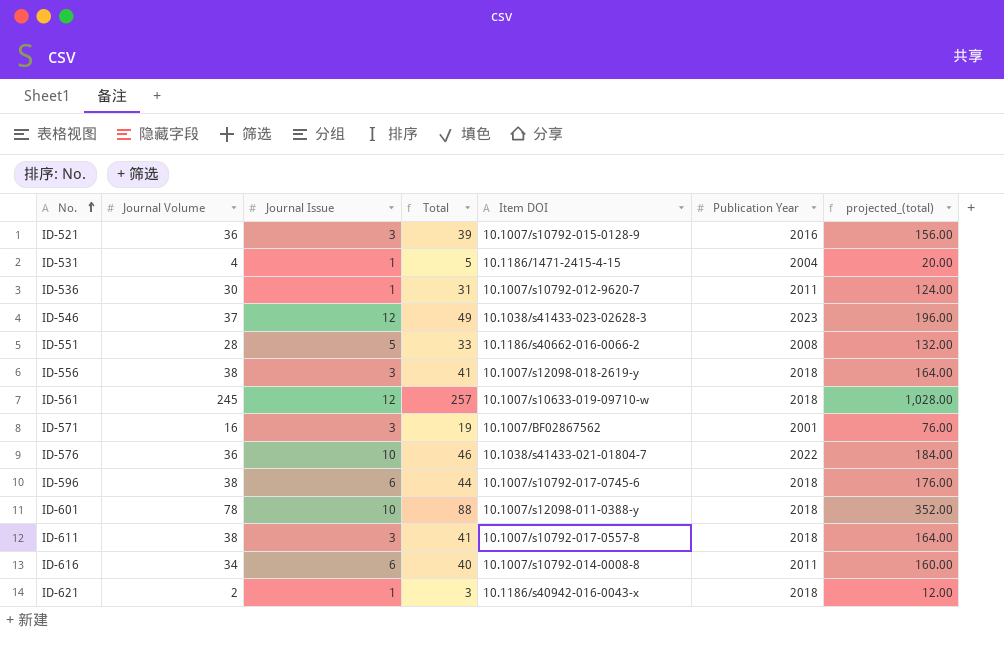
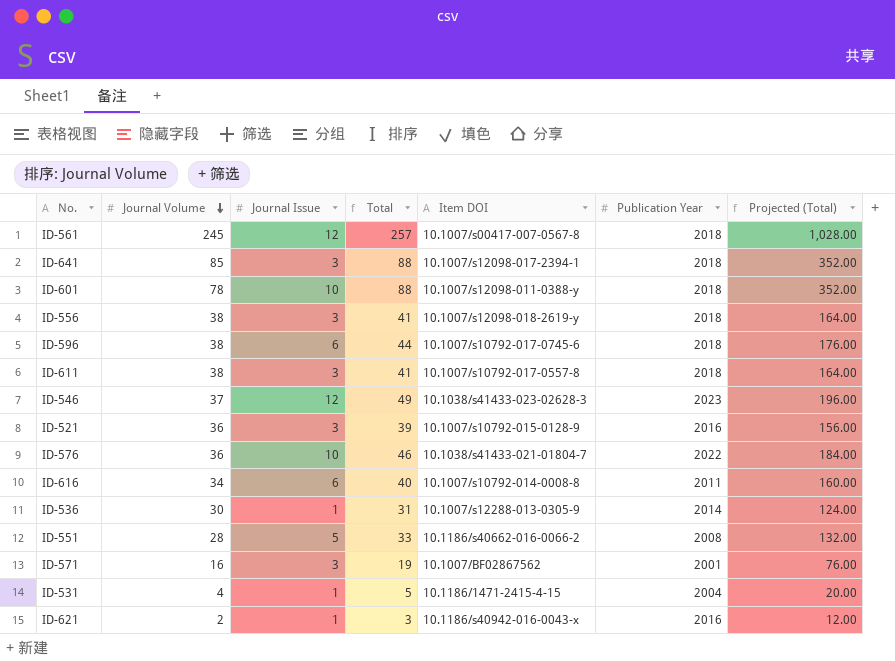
row order: No. ascending -> Journal Volume descending
column name: projected_(total) -> Projected (Total)
ID-561 | Item DOI: 10.1007/s10633-019-09710-w -> 10.1007/s00417-007-0567-8
row ID-641: none -> 85 | 3 | 88 | 10.1007/s12098-017-2394-1 | 2018 | 352.00
ID-536 | Item DOI: 10.1007/s10792-012-9620-7 -> 10.1007/s12288-013-0305-9
ID-536 | Publication Year: 2011 -> 2014
ID-621 | Publication Year: 2018 -> 2016

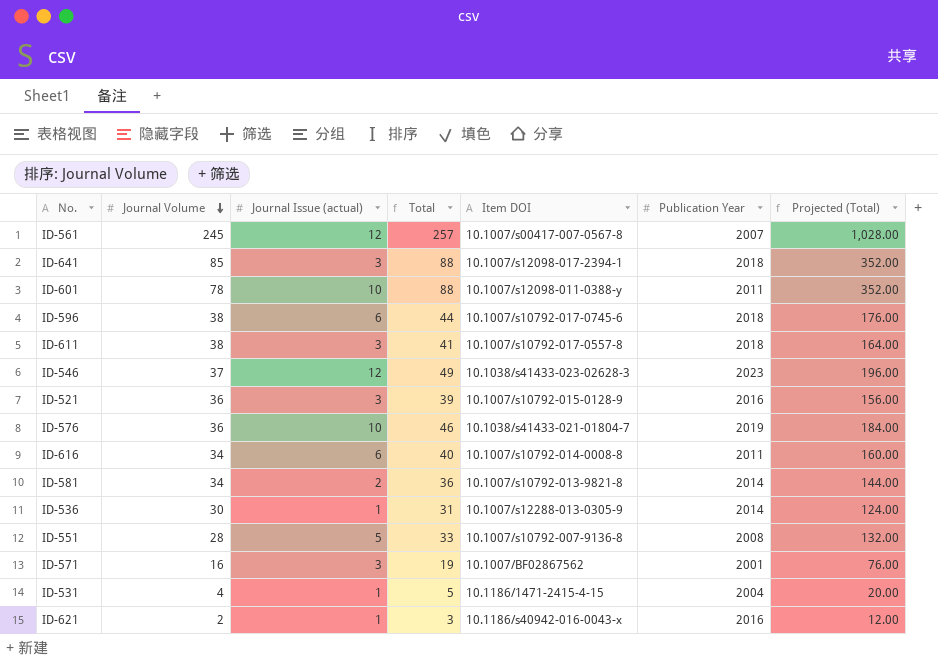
column name: Journal Issue -> Journal Issue (actual)
row ID-556: 38 | 3 | 41 | 10.1007/s12098-018-2619-y | 2018 | 164.00 -> none
ID-561 | Publication Year: 2018 -> 2007
ID-601 | Publication Year: 2018 -> 2011
ID-576 | Publication Year: 2022 -> 2019
row ID-581: none -> 34 | 2 | 36 | 10.1007/s10792-013-9821-8 | 2014 | 144.00
ID-551 | Item DOI: 10.1186/s40662-016-0066-2 -> 10.1007/s10792-007-9136-8

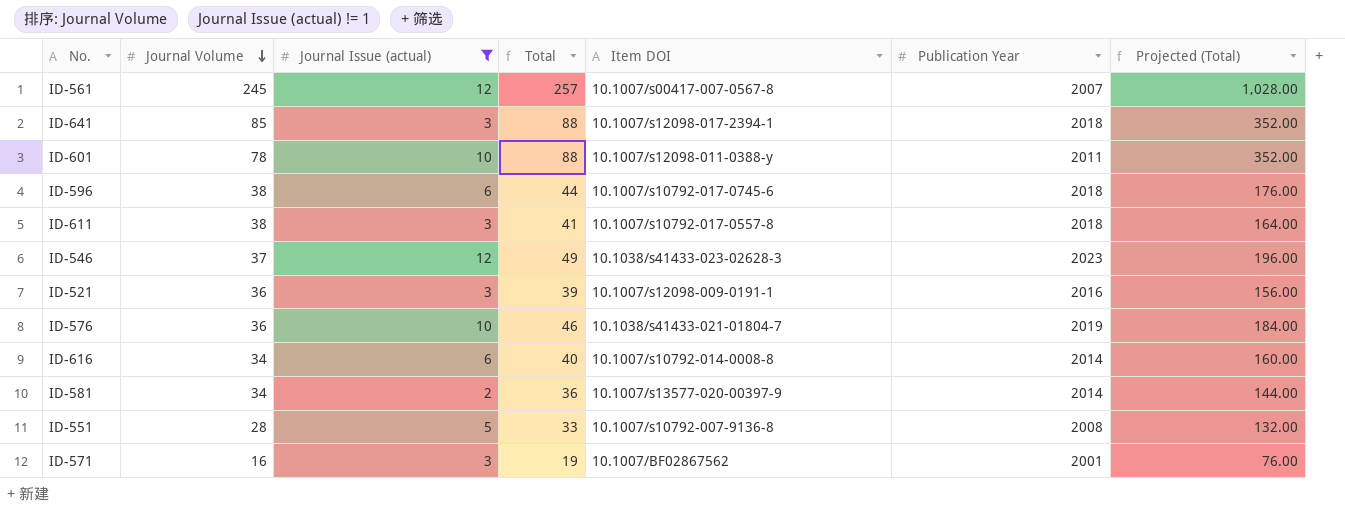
filter: none -> Journal Issue (actual) != 1
ID-521 | Item DOI: 10.1007/s10792-015-0128-9 -> 10.1007/s12098-009-0191-1
ID-616 | Publication Year: 2011 -> 2014
ID-581 | Item DOI: 10.1007/s10792-013-9821-8 -> 10.1007/s13577-020-00397-9

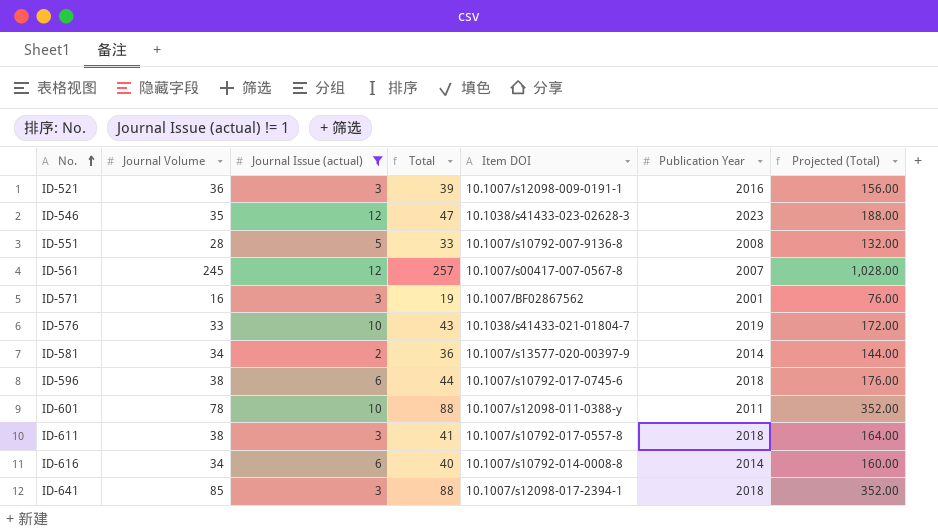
row order: Journal Volume descending -> No. ascending
ID-546 | Journal Volume: 37 -> 35
ID-546 | Total: 49 -> 47
ID-546 | Projected (Total): 196.00 -> 188.00
ID-576 | Journal Volume: 36 -> 33
ID-576 | Total: 46 -> 43
ID-576 | Projected (Total): 184.00 -> 172.00

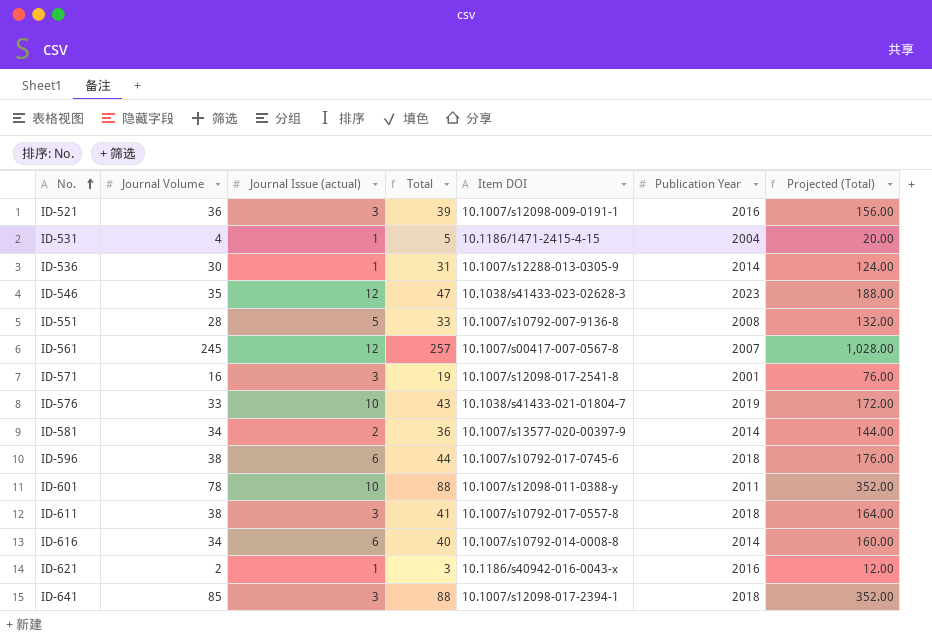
filter: Journal Issue (actual) != 1 -> none
ID-571 | Item DOI: 10.1007/BF02867562 -> 10.1007/s12098-017-2541-8

